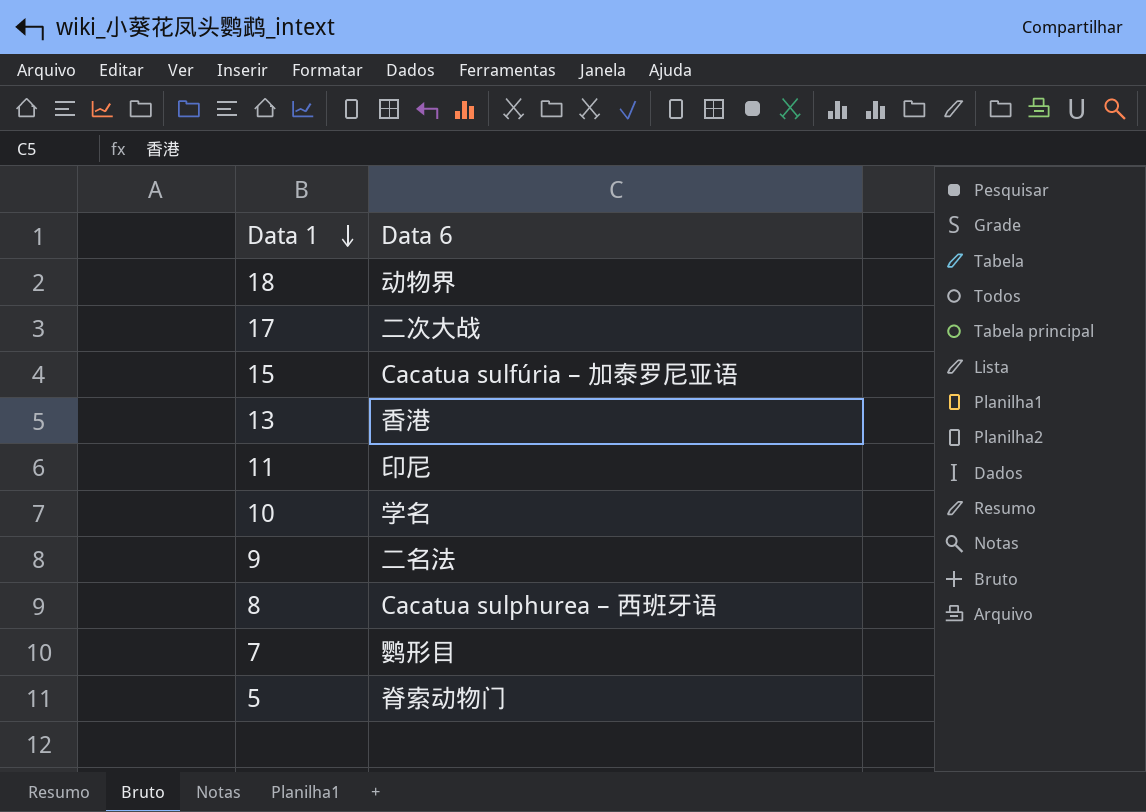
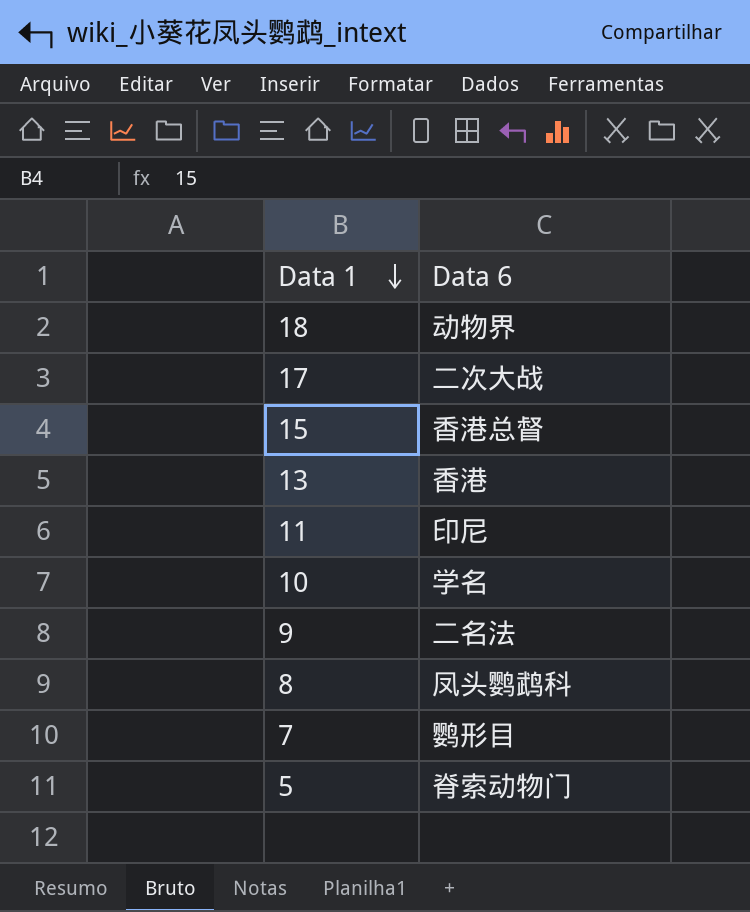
15 | Data 6: Cacatua sulfúria – 加泰罗尼亚语 -> 香港总督
8 | Data 6: Cacatua sulphurea – 西班牙语 -> 凤头鹦鹉科

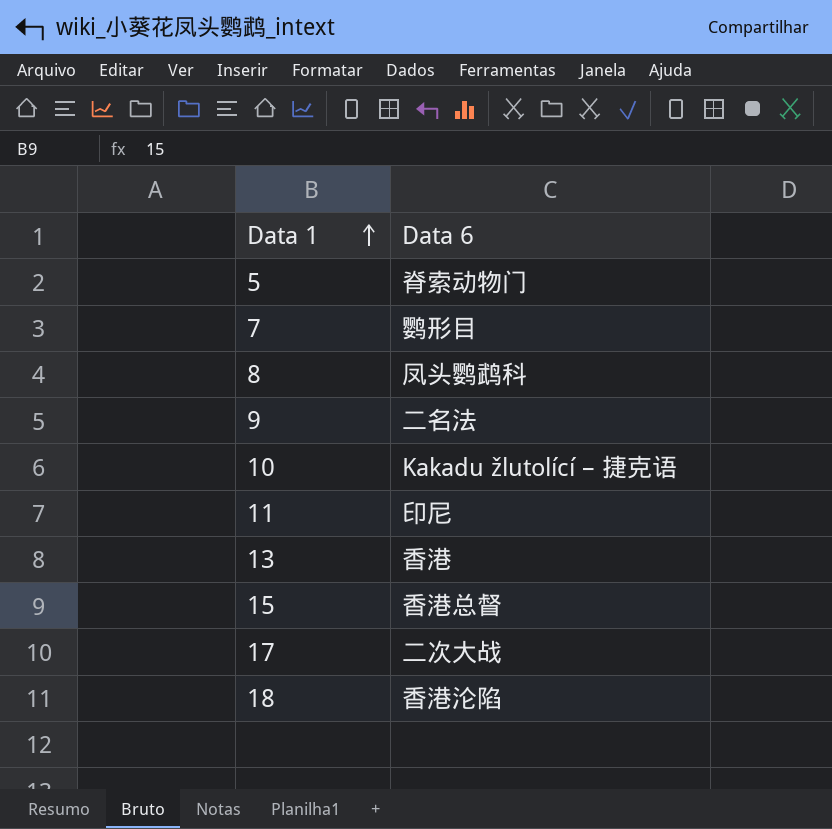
row order: Data 1 descending -> Data 1 ascending
10 | Data 6: 学名 -> Kakadu žlutolící – 捷克语
18 | Data 6: 动物界 -> 香港沦陷

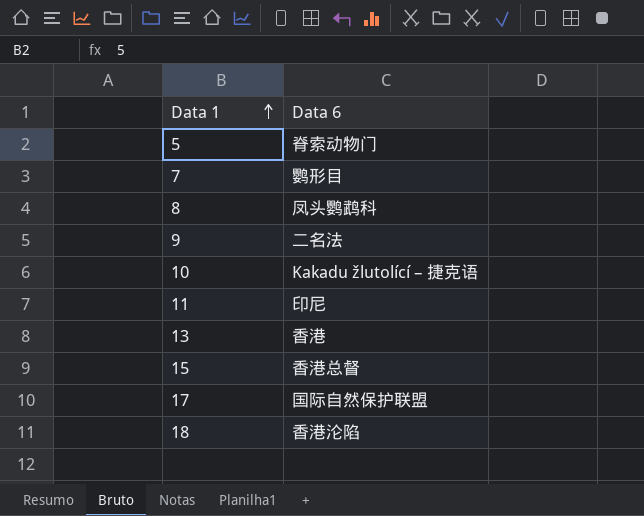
17 | Data 6: 二次大战 -> 国际自然保护联盟

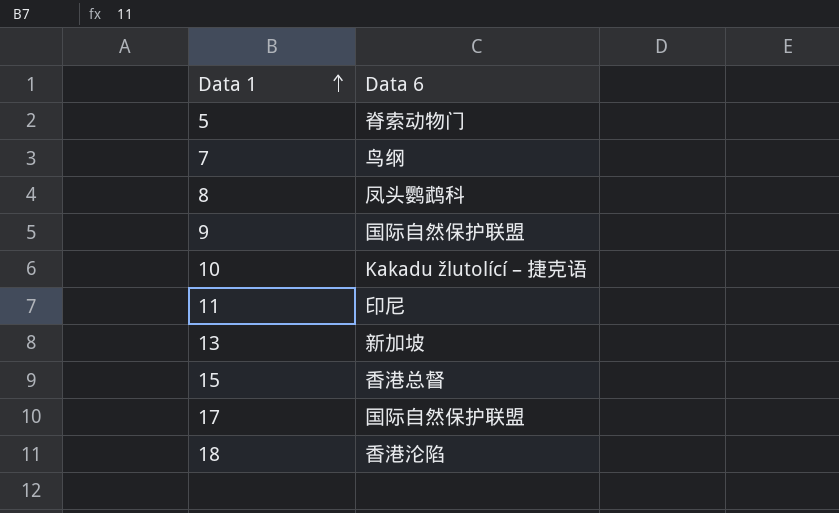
7 | Data 6: 鹦形目 -> 鸟纲
9 | Data 6: 二名法 -> 国际自然保护联盟
13 | Data 6: 香港 -> 新加坡

